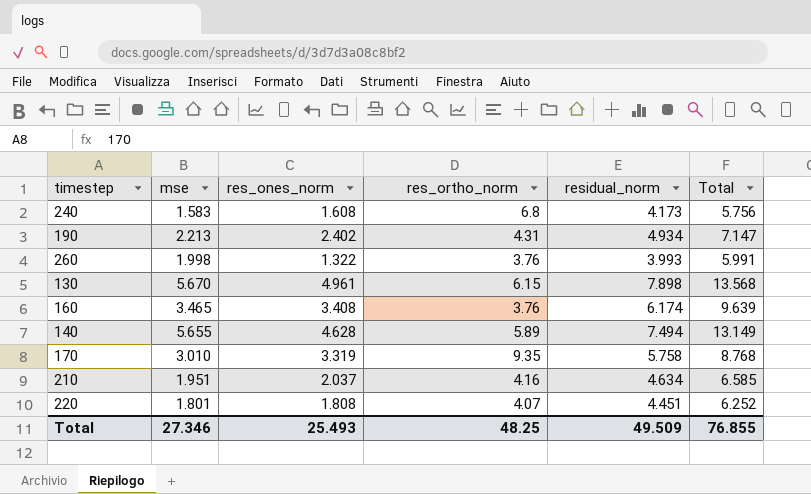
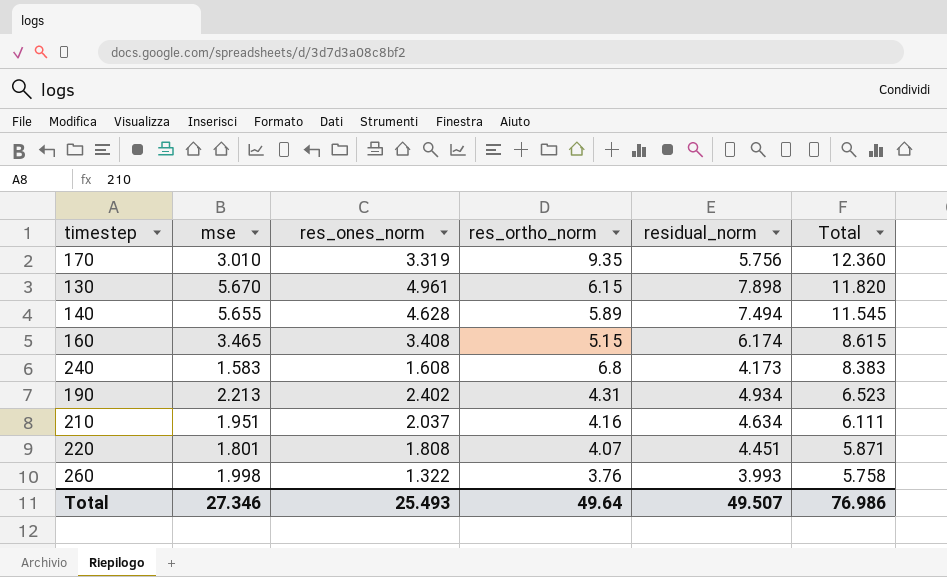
row order: none -> Total descending
column Total | formula: [mse] + [residual_norm] -> [mse] + [res_ortho_norm]
170 | residual_norm: 5.758 -> 5.756
160 | res_ortho_norm: 3.76 -> 5.15
Total | res_ortho_norm: 48.25 -> 49.64
Total | residual_norm: 49.509 -> 49.507
Total | Total: 76.855 -> 76.986

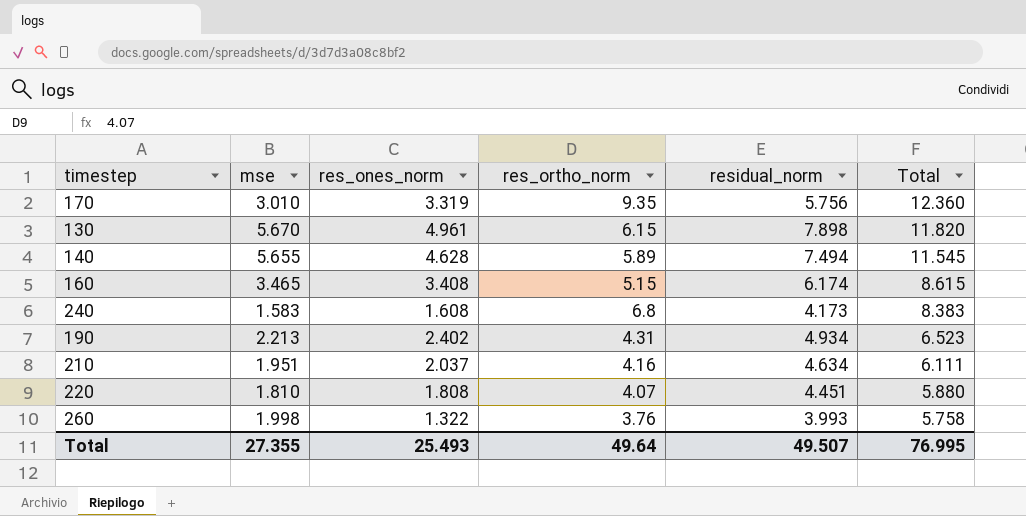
220 | mse: 1.801 -> 1.810
220 | Total: 5.871 -> 5.880
Total | mse: 27.346 -> 27.355
Total | Total: 76.986 -> 76.995

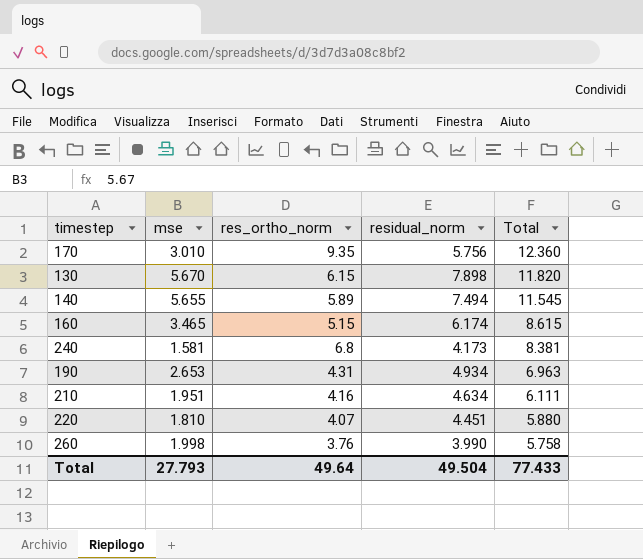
column res_ones_norm | position: 3 -> none
240 | mse: 1.583 -> 1.581
240 | Total: 8.383 -> 8.381
190 | mse: 2.213 -> 2.653
190 | Total: 6.523 -> 6.963
260 | residual_norm: 3.993 -> 3.990
Total | mse: 27.355 -> 27.793
Total | residual_norm: 49.507 -> 49.504
Total | Total: 76.995 -> 77.433

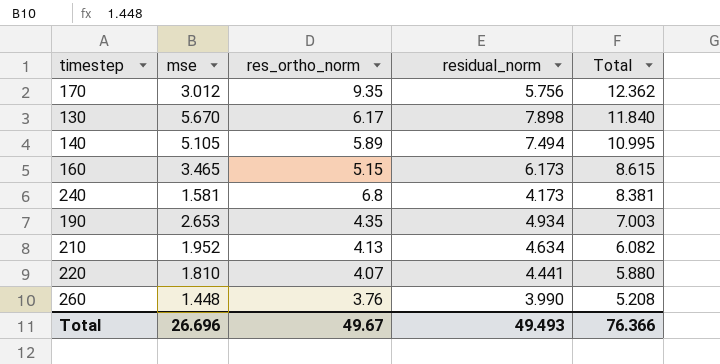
170 | mse: 3.010 -> 3.012
170 | Total: 12.360 -> 12.362
130 | res_ortho_norm: 6.15 -> 6.17
130 | Total: 11.820 -> 11.840
140 | mse: 5.655 -> 5.105
140 | Total: 11.545 -> 10.995
160 | residual_norm: 6.174 -> 6.173
190 | res_ortho_norm: 4.31 -> 4.35
190 | Total: 6.963 -> 7.003
210 | mse: 1.951 -> 1.952
210 | res_ortho_norm: 4.16 -> 4.13
210 | Total: 6.111 -> 6.082
220 | residual_norm: 4.451 -> 4.441
260 | mse: 1.998 -> 1.448
260 | Total: 5.758 -> 5.208
Total | mse: 27.793 -> 26.696
Total | res_ortho_norm: 49.64 -> 49.67
Total | residual_norm: 49.504 -> 49.493
Total | Total: 77.433 -> 76.366

